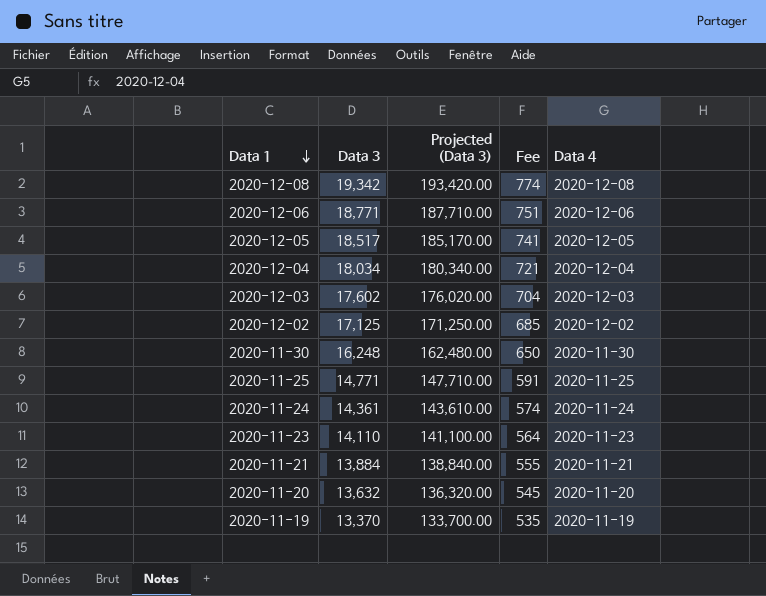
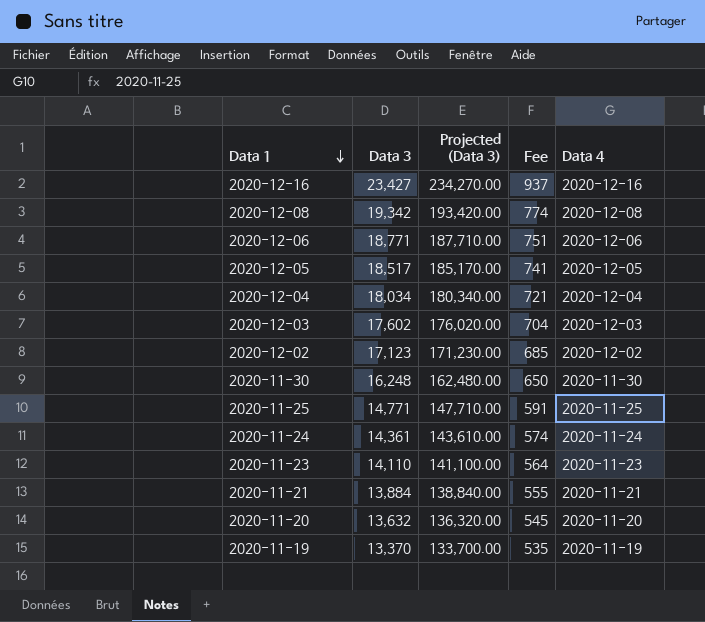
row 2020-12-16: none -> 23,427 | 234,270.00 | 937 | 2020-12-16
2020-12-02 | Data 3: 17,125 -> 17,123
2020-12-02 | Projected (Data 3): 171,250.00 -> 171,230.00

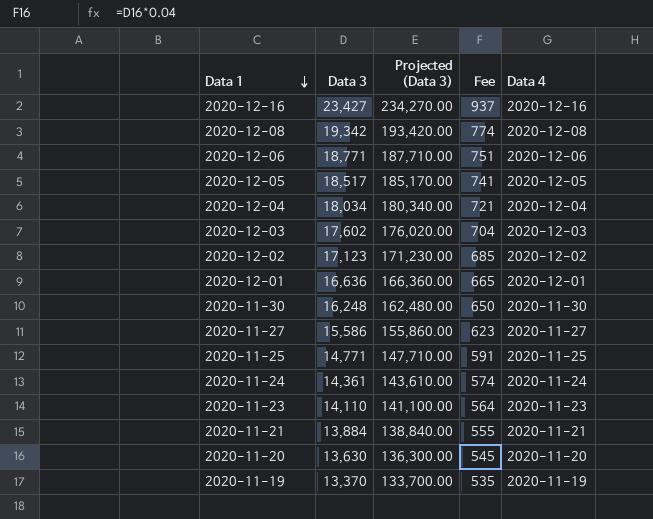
row 2020-12-01: none -> 16,636 | 166,360.00 | 665 | 2020-12-01
row 2020-11-27: none -> 15,586 | 155,860.00 | 623 | 2020-11-27
2020-11-20 | Data 3: 13,632 -> 13,630
2020-11-20 | Projected (Data 3): 136,320.00 -> 136,300.00

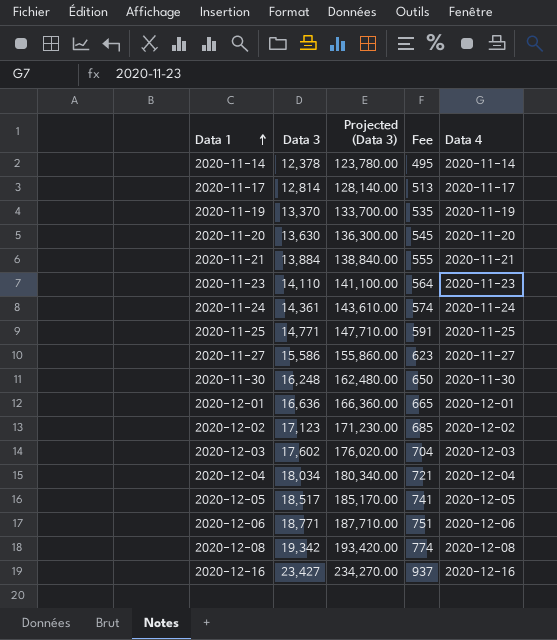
row order: Data 1 descending -> Data 1 ascending
row 2020-11-14: none -> 12,378 | 123,780.00 | 495 | 2020-11-14
row 2020-11-17: none -> 12,814 | 128,140.00 | 513 | 2020-11-17

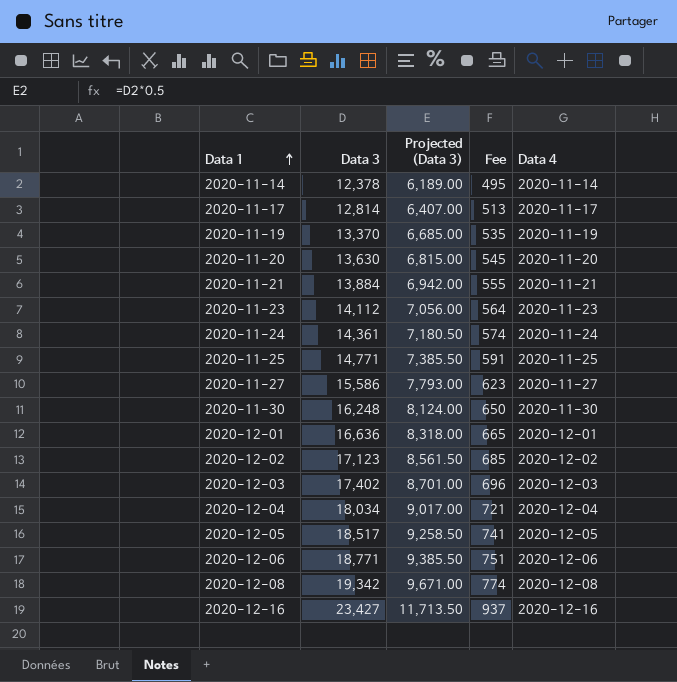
column Projected (Data 3) | formula: [Data 3] * 10 -> [Data 3] * 0.5
2020-11-23 | Data 3: 14,110 -> 14,112
2020-12-03 | Data 3: 17,602 -> 17,402
2020-12-03 | Fee: 704 -> 696

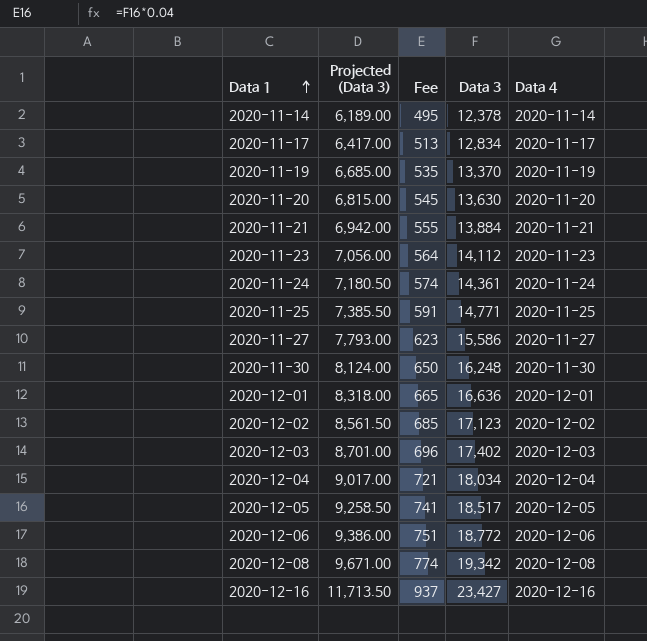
column Data 3 | position: 2 -> 4
2020-11-17 | Projected (Data 3): 6,407.00 -> 6,417.00
2020-11-17 | Data 3: 12,814 -> 12,834
2020-12-06 | Projected (Data 3): 9,385.50 -> 9,386.00
2020-12-06 | Data 3: 18,771 -> 18,772

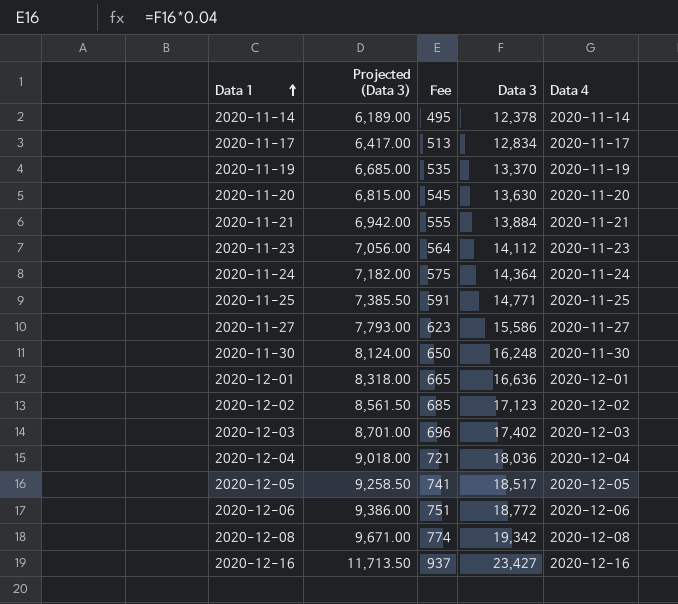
2020-11-24 | Projected (Data 3): 7,180.50 -> 7,182.00
2020-11-24 | Fee: 574 -> 575
2020-11-24 | Data 3: 14,361 -> 14,364
2020-12-04 | Projected (Data 3): 9,017.00 -> 9,018.00
2020-12-04 | Data 3: 18,034 -> 18,036

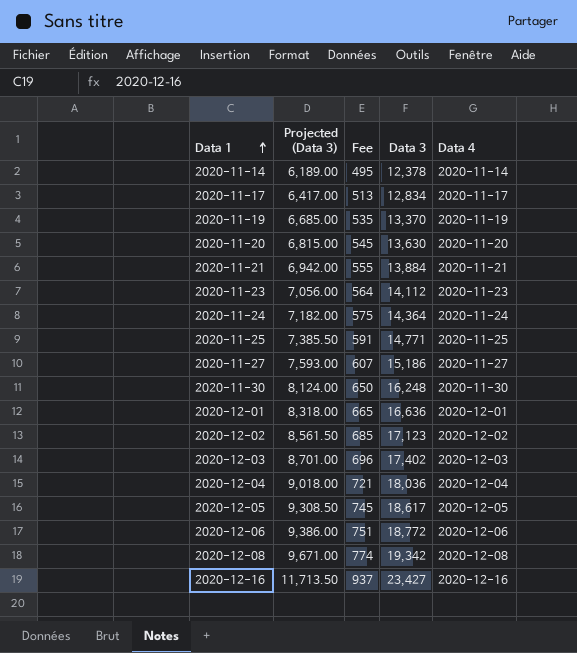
2020-11-27 | Projected (Data 3): 7,793.00 -> 7,593.00
2020-11-27 | Fee: 623 -> 607
2020-11-27 | Data 3: 15,586 -> 15,186
2020-12-05 | Projected (Data 3): 9,258.50 -> 9,308.50
2020-12-05 | Fee: 741 -> 745
2020-12-05 | Data 3: 18,517 -> 18,617

